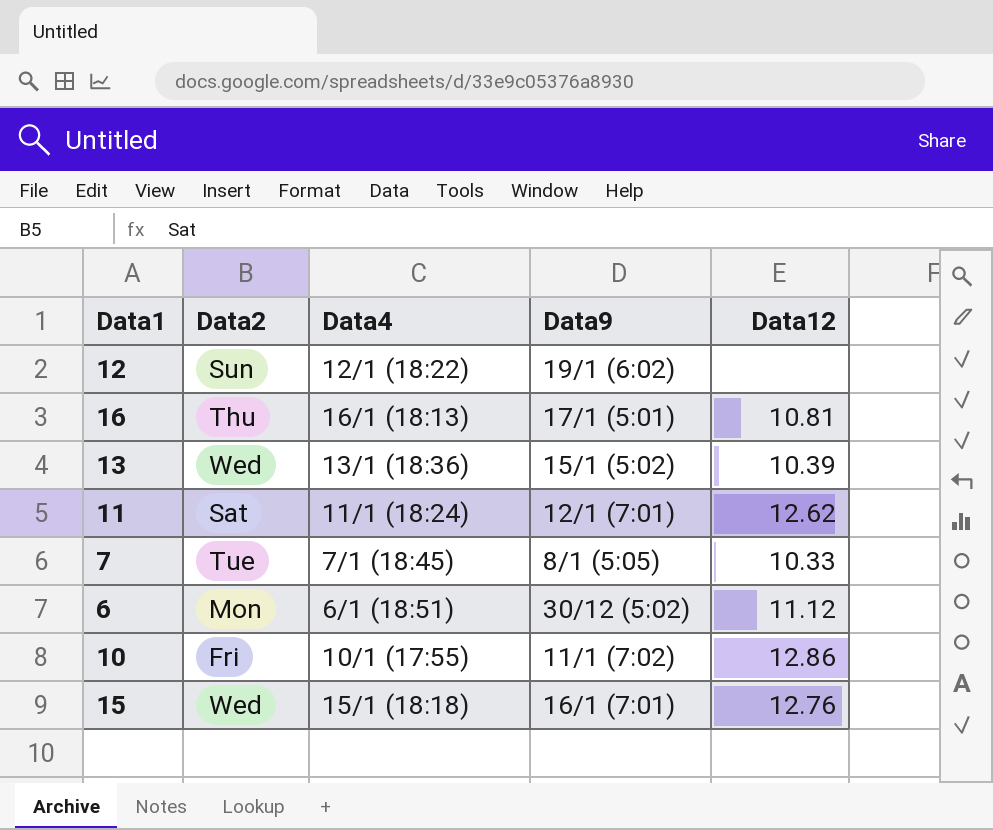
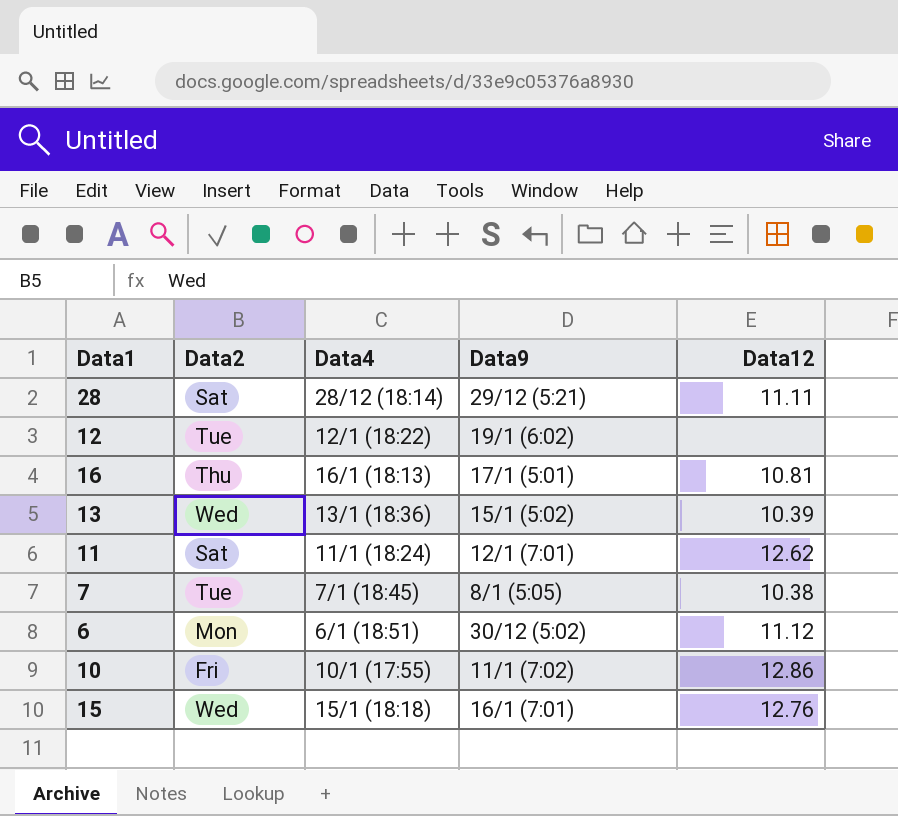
row 28: none -> Sat | 28/12 (18:14) | 29/12 (5:21) | 11.11
12 | Data2: Sun -> Tue
7 | Data12: 10.33 -> 10.38

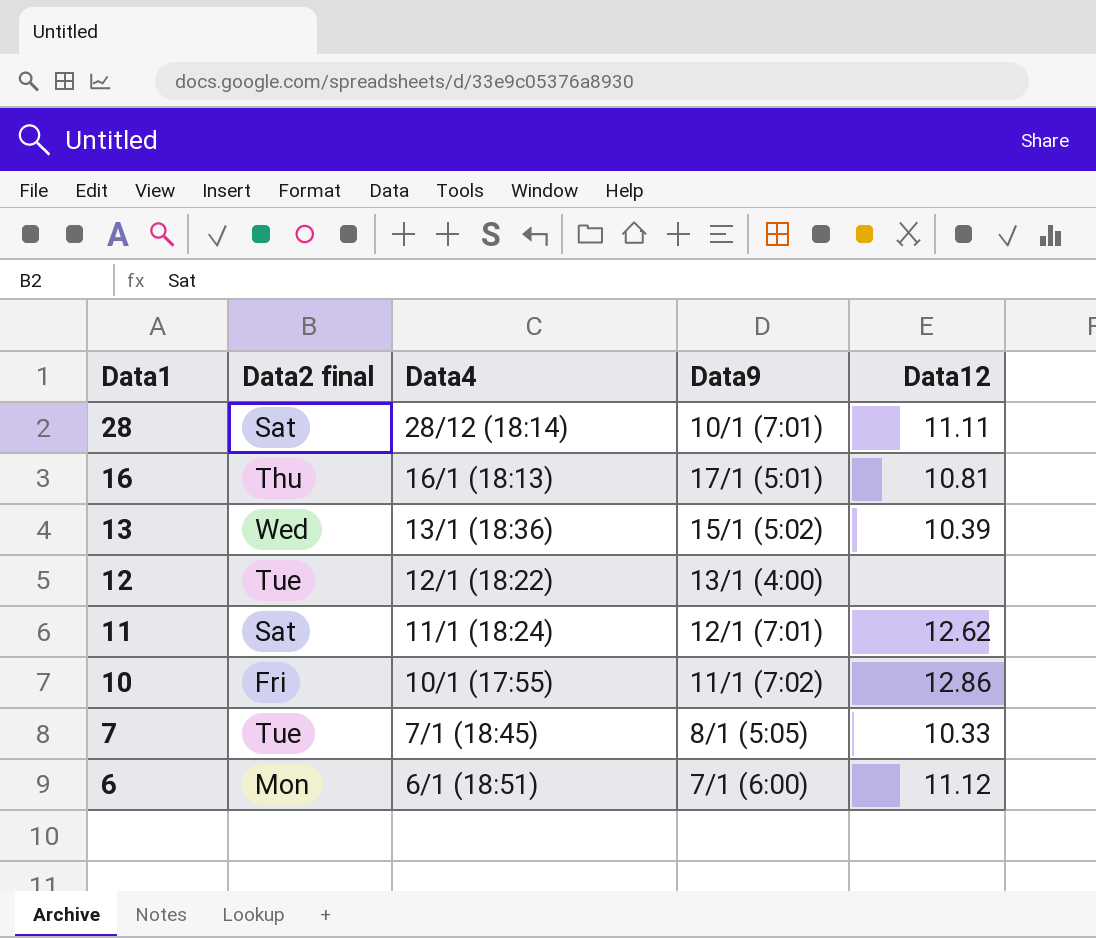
row order: none -> Data1 descending
column name: Data2 -> Data2 final
row 15: Wed | 15/1 (18:18) | 16/1 (7:01) | 12.76 -> none
28 | Data9: 29/12 (5:21) -> 10/1 (7:01)
12 | Data9: 19/1 (6:02) -> 13/1 (4:00)
7 | Data12: 10.38 -> 10.33
6 | Data9: 30/12 (5:02) -> 7/1 (6:00)

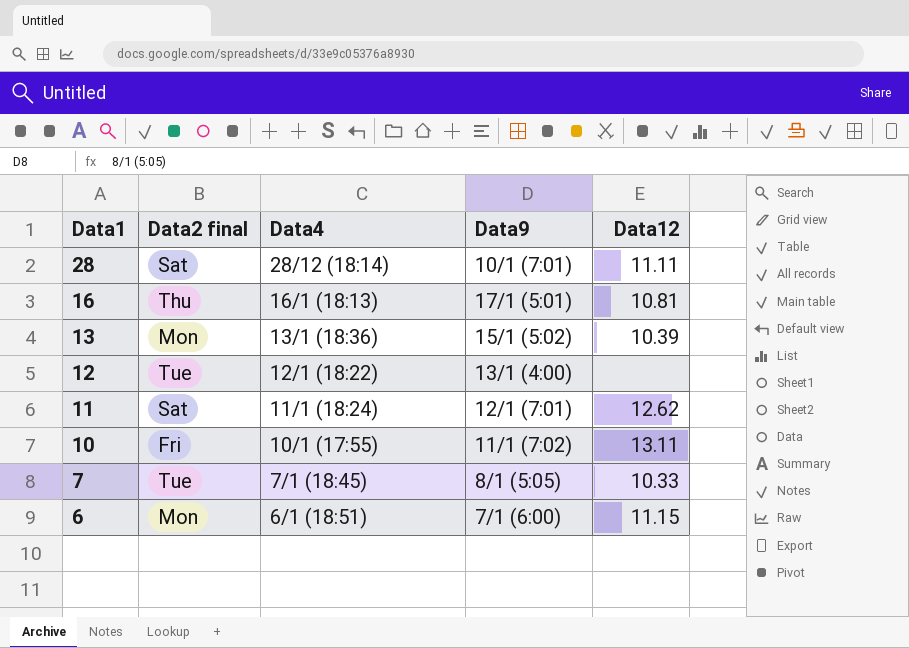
13 | Data2 final: Wed -> Mon
10 | Data12: 12.86 -> 13.11
6 | Data12: 11.12 -> 11.15

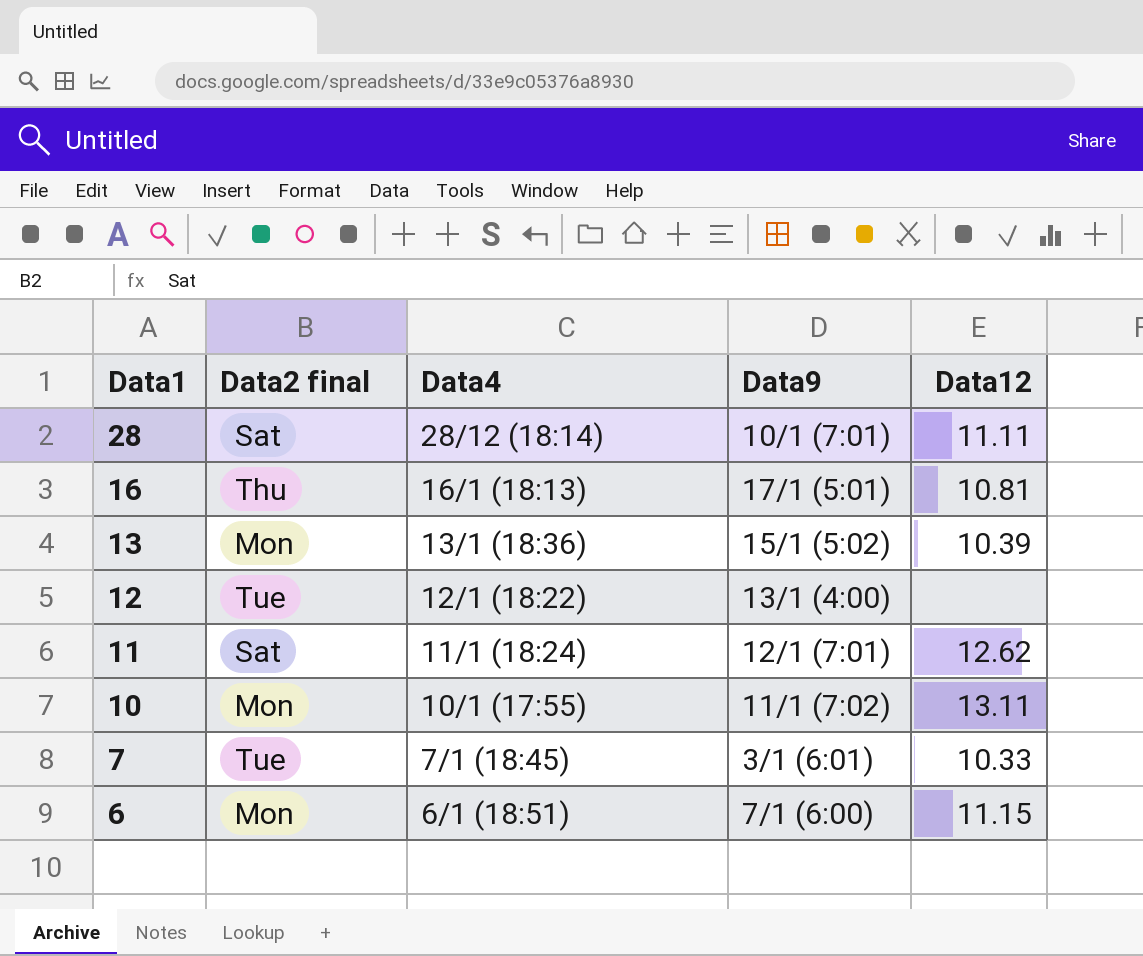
10 | Data2 final: Fri -> Mon
7 | Data9: 8/1 (5:05) -> 3/1 (6:01)

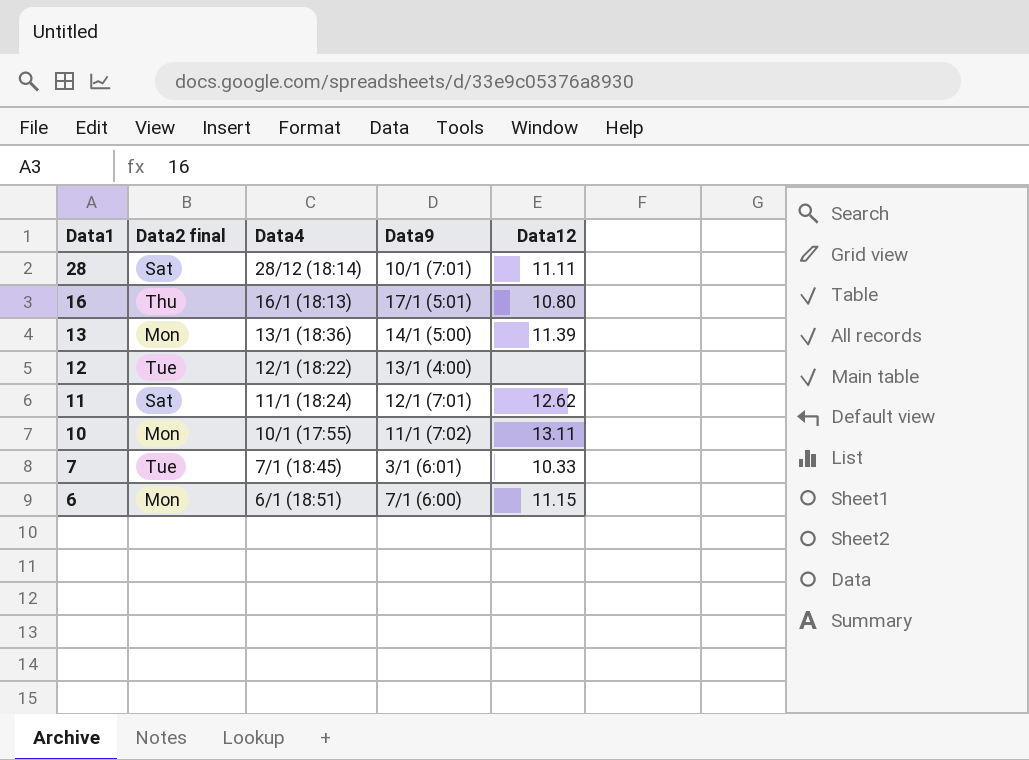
16 | Data12: 10.81 -> 10.80
13 | Data9: 15/1 (5:02) -> 14/1 (5:00)
13 | Data12: 10.39 -> 11.39

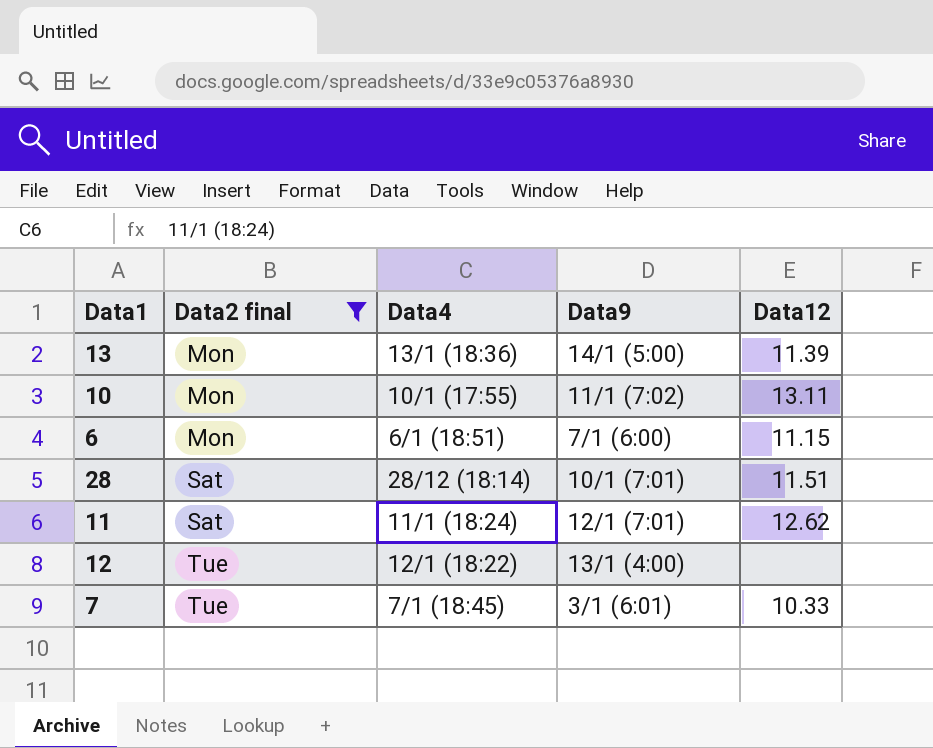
filter: none -> Data2 final != Thu
row order: Data1 descending -> Data2 final ascending
28 | Data12: 11.11 -> 11.51

